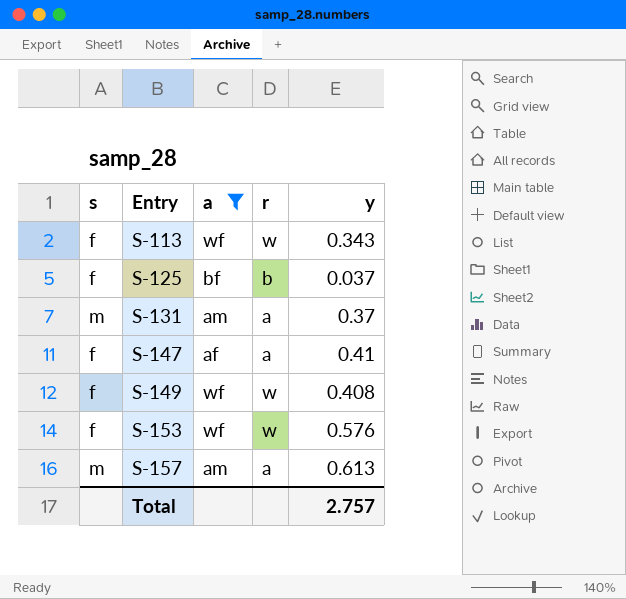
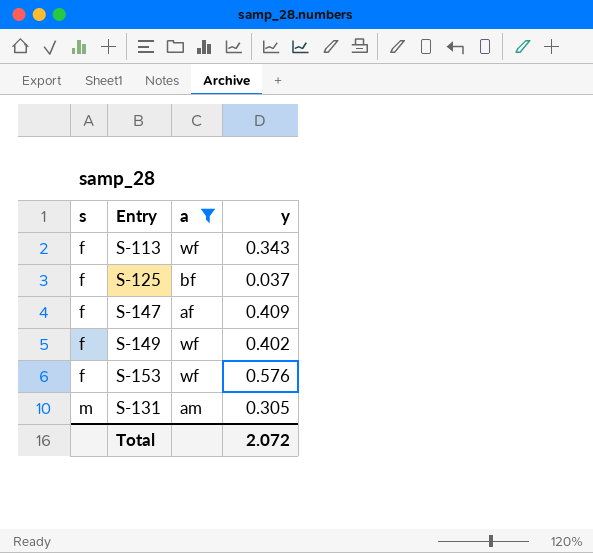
row order: Entry ascending -> s ascending
column r | position: 4 -> none
row S-157: m | am | a | 0.613 -> none
S-147 | y: 0.41 -> 0.409
S-149 | y: 0.408 -> 0.402
S-131 | y: 0.37 -> 0.305
Total | y: 2.757 -> 2.072

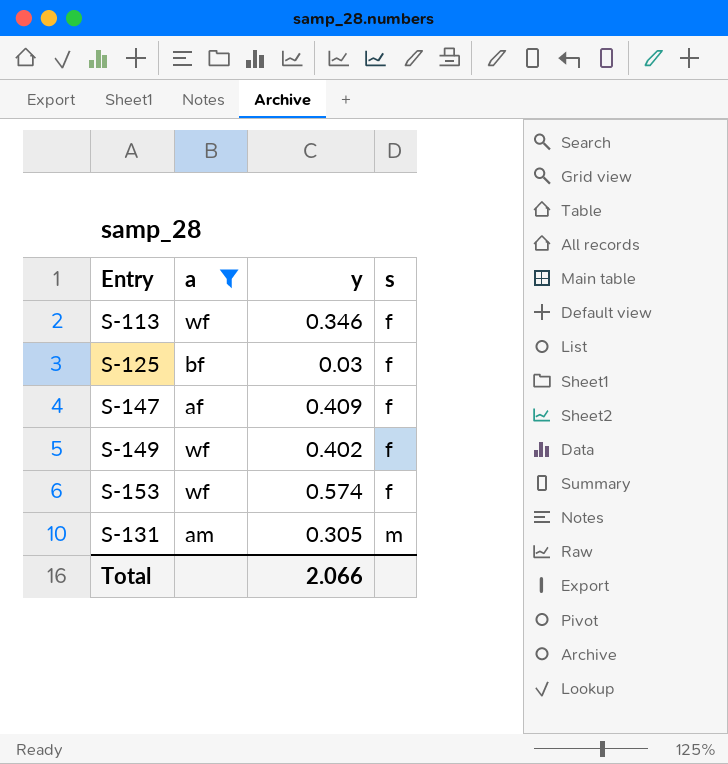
column s | position: 1 -> 4
S-113 | y: 0.343 -> 0.346
S-125 | y: 0.037 -> 0.03
S-153 | y: 0.576 -> 0.574
Total | y: 2.072 -> 2.066

